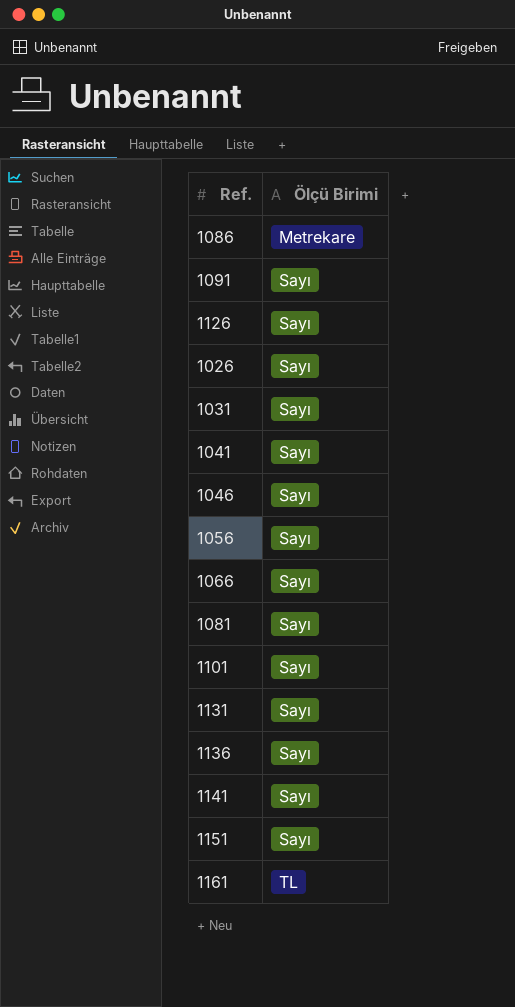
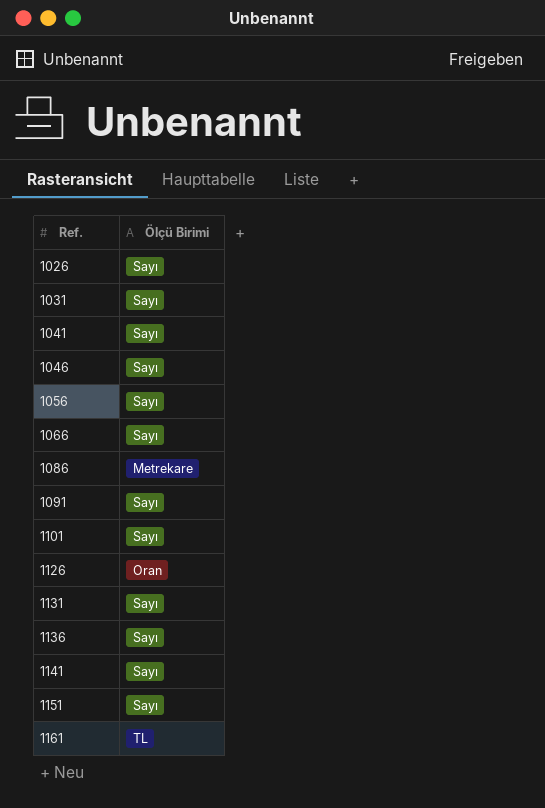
row order: Ölçü Birimi ascending -> Ref. ascending
row 1081: Sayı -> none
1126 | Ölçü Birimi: Sayı -> Oran

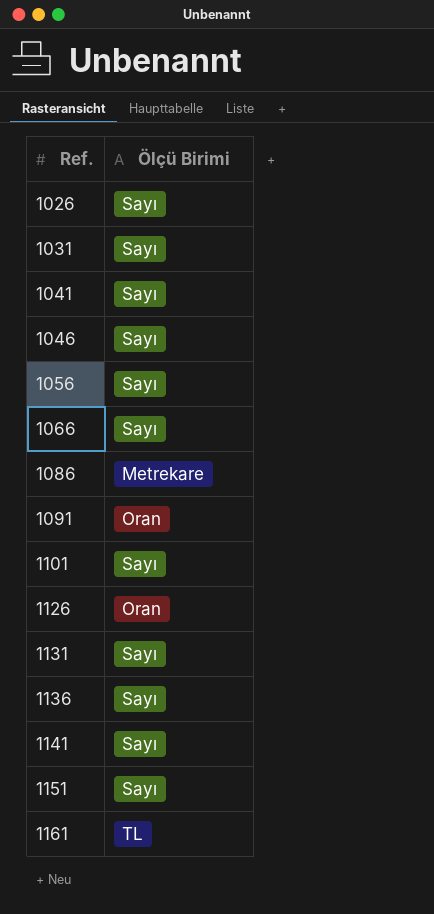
1091 | Ölçü Birimi: Sayı -> Oran

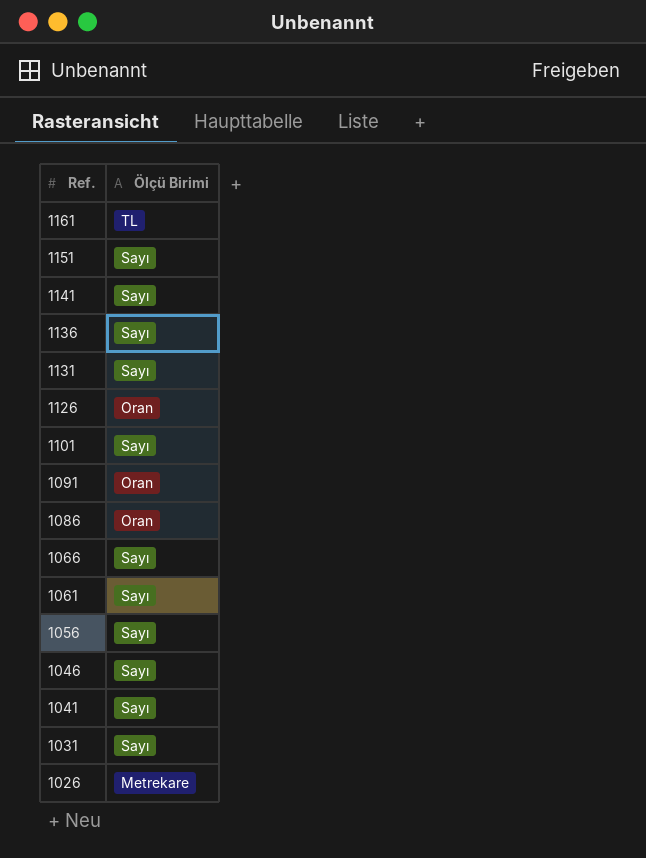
row order: Ref. ascending -> Ref. descending
1086 | Ölçü Birimi: Metrekare -> Oran
row 1061: none -> Sayı
1026 | Ölçü Birimi: Sayı -> Metrekare

